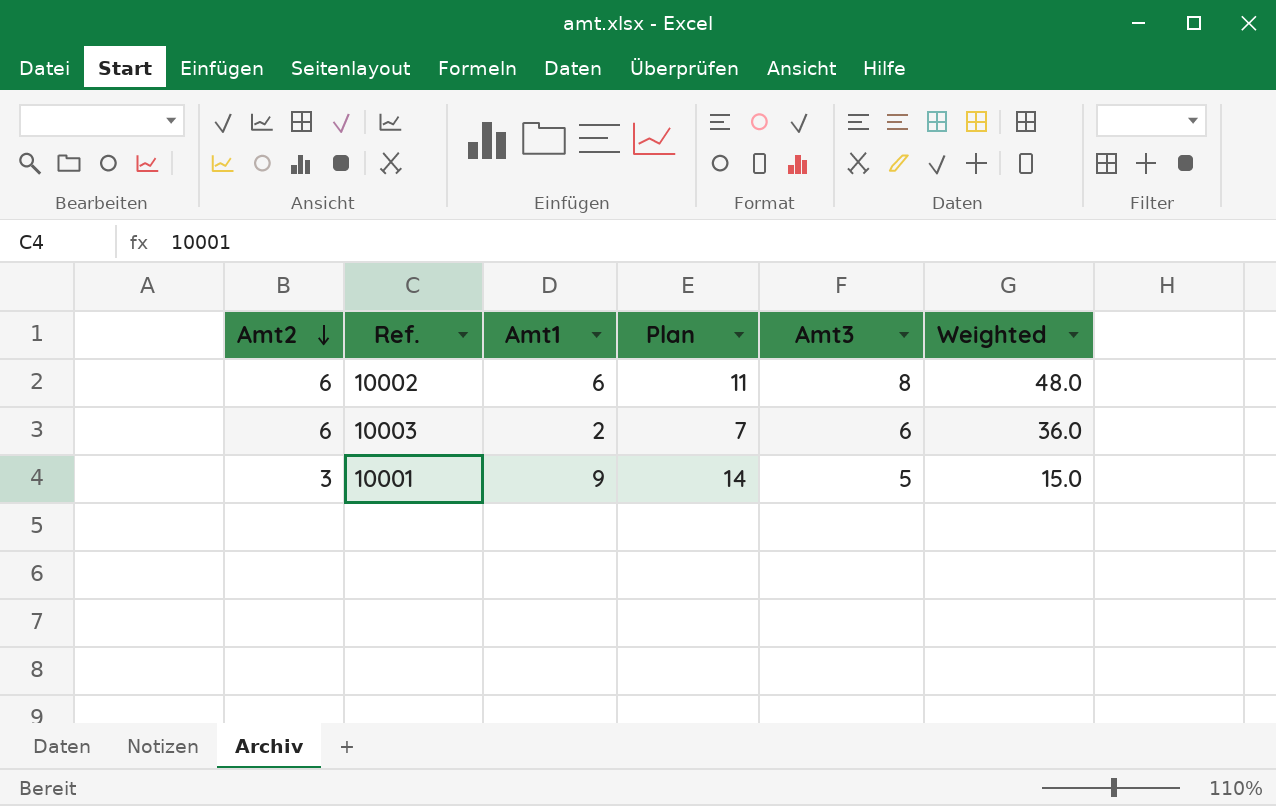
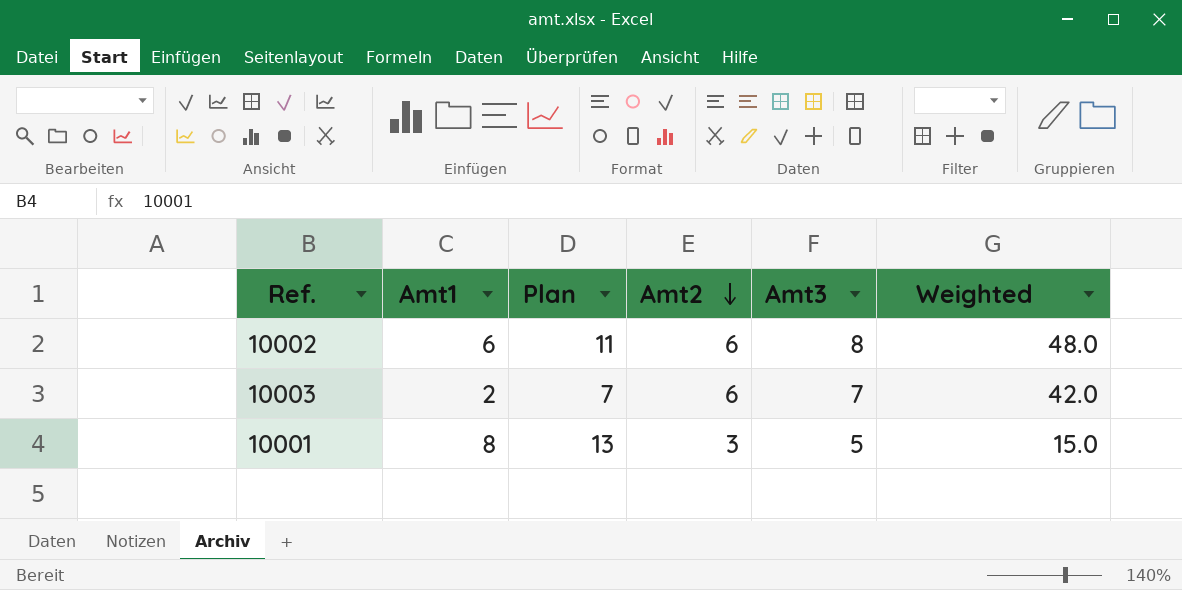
column Amt2 | position: 1 -> 4
10003 | Amt3: 6 -> 7
10003 | Weighted: 36.0 -> 42.0
10001 | Amt1: 9 -> 8
10001 | Plan: 14 -> 13

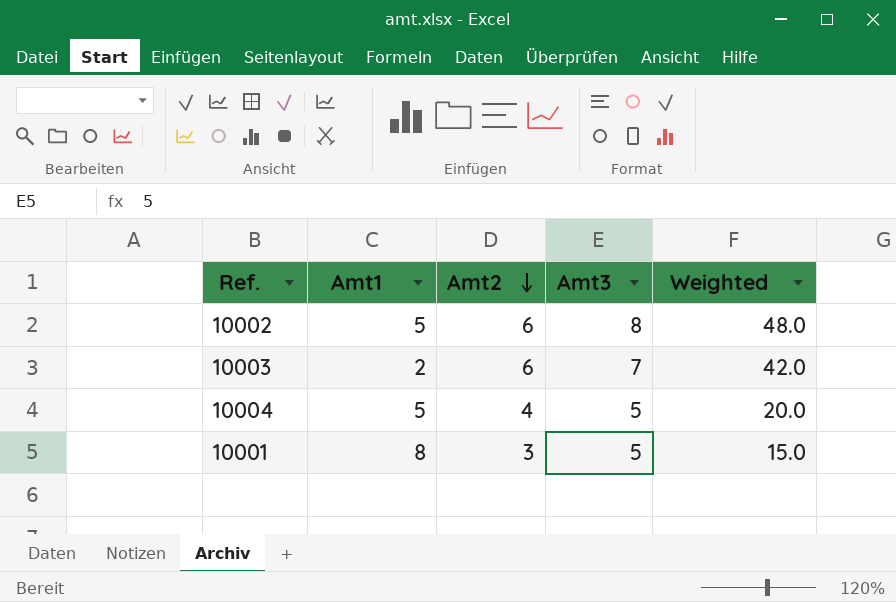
column Plan | formula: [Amt1] + 5 -> none
10002 | Amt1: 6 -> 5
row 10004: none -> 5 | 4 | 5 | 20.0

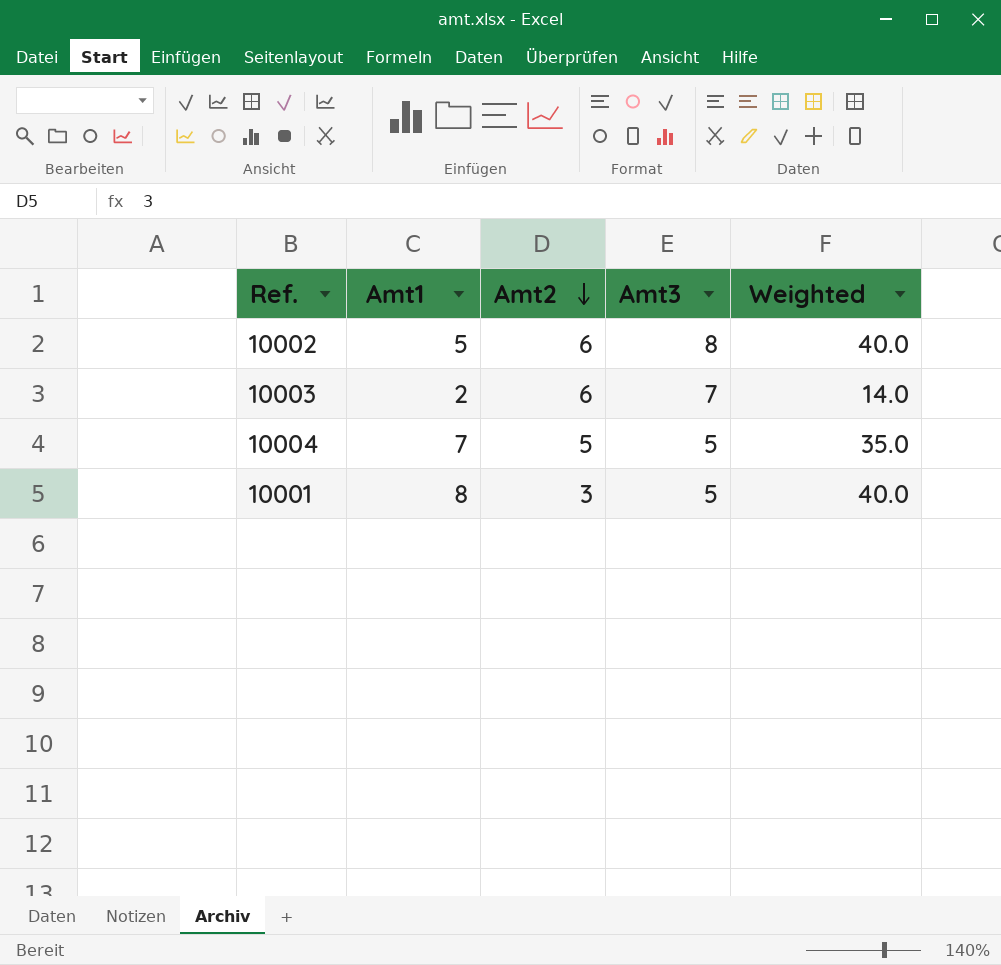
column Weighted | formula: [Amt2] * [Amt3] -> [Amt1] * [Amt3]
10004 | Amt1: 5 -> 7
10004 | Amt2: 4 -> 5

